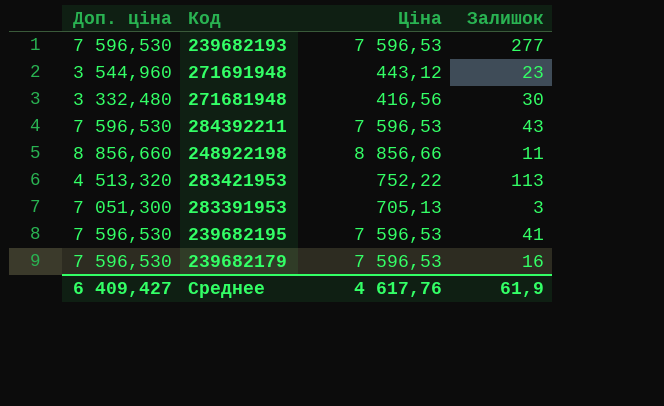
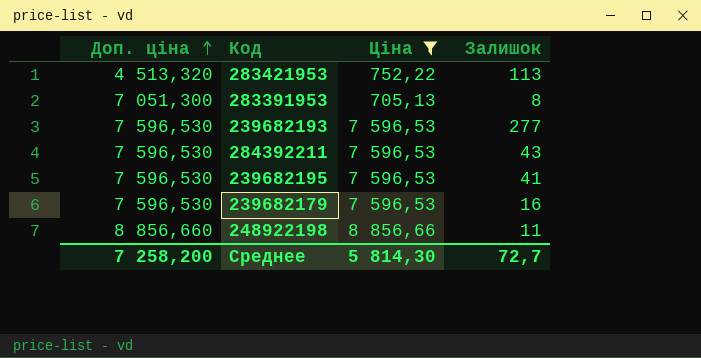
filter: none -> Ціна >= 705,13
row order: none -> Доп. ціна ascending
283391953 | Залишок: 3 -> 8
Среднее | Доп. ціна: 6 409,427 -> 7 258,200
Среднее | Ціна: 4 617,76 -> 5 814,30
Среднее | Залишок: 61,9 -> 72,7

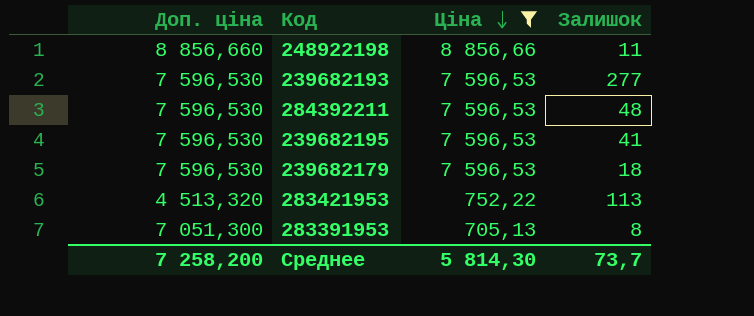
row order: Доп. ціна ascending -> Ціна descending
284392211 | Залишок: 43 -> 48
239682179 | Залишок: 16 -> 18
Среднее | Залишок: 72,7 -> 73,7

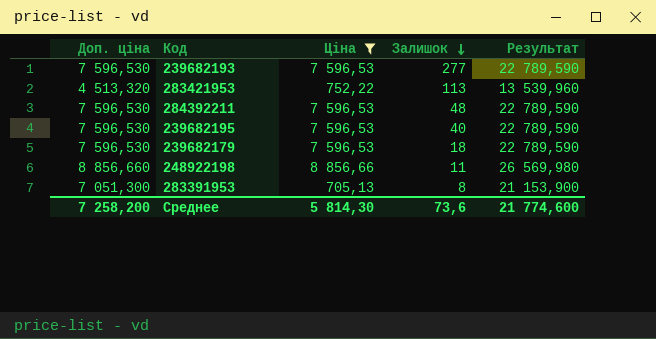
row order: Ціна descending -> Залишок descending
column Результат | formula: none -> [Доп. ціна] * 3
239682195 | Залишок: 41 -> 40
Среднее | Залишок: 73,7 -> 73,6

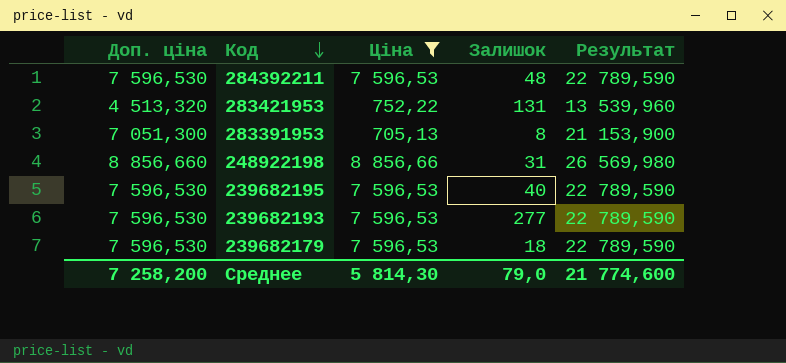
row order: Залишок descending -> Код descending
283421953 | Залишок: 113 -> 131
248922198 | Залишок: 11 -> 31
Среднее | Залишок: 73,6 -> 79,0

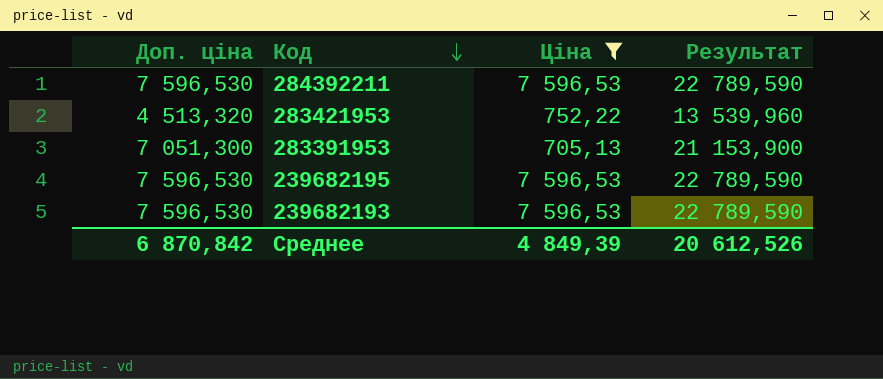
column Залишок | position: 4 -> none
row 248922198: 8 856,660 | 8 856,66 | 31 | 26 569,980 -> none
row 239682179: 7 596,530 | 7 596,53 | 18 | 22 789,590 -> none
Среднее | Доп. ціна: 7 258,200 -> 6 870,842
Среднее | Ціна: 5 814,30 -> 4 849,39
Среднее | Результат: 21 774,600 -> 20 612,526

